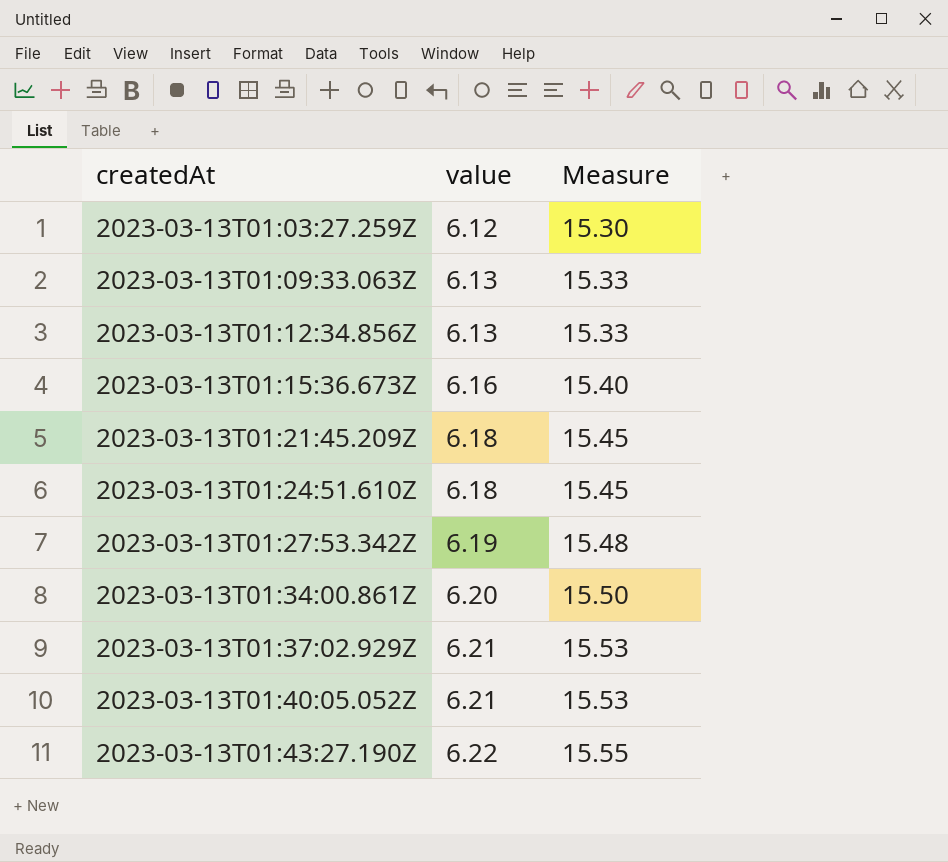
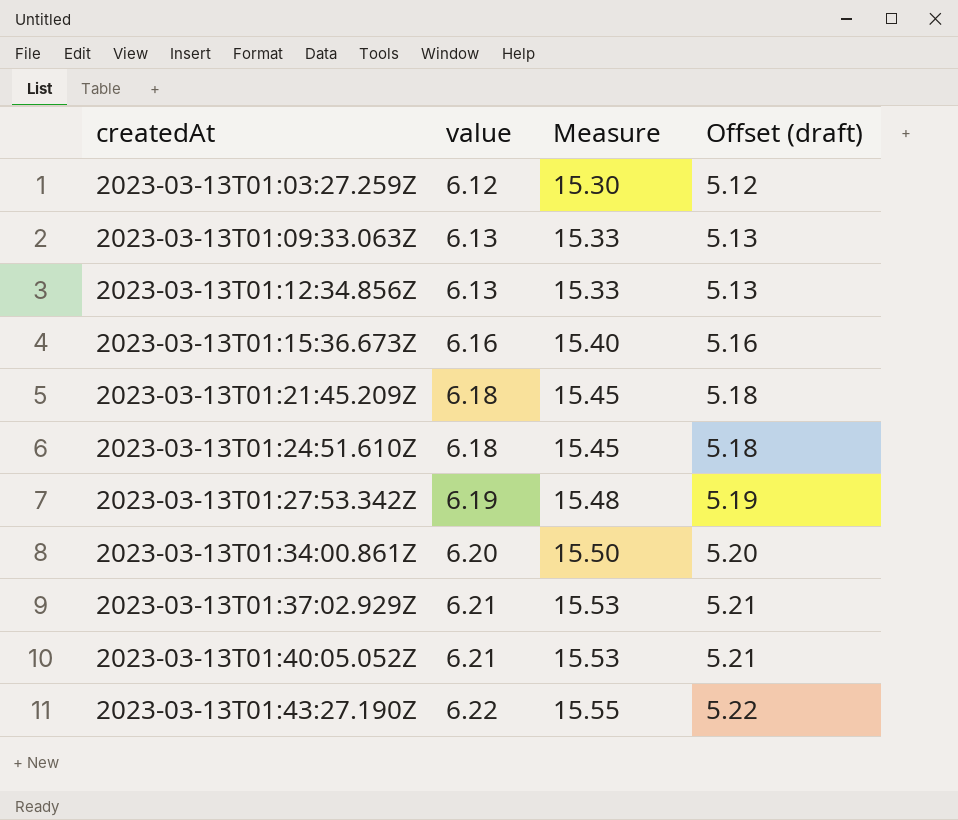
column Offset (draft) | formula: none -> [value] - 1

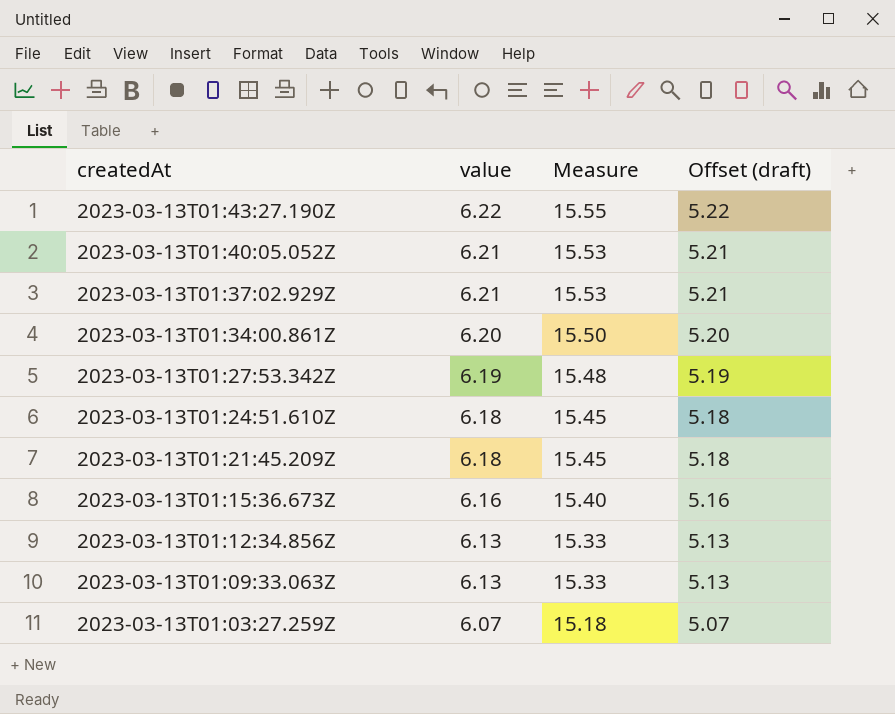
row order: createdAt ascending -> createdAt descending
2023-03-13T01:03:27.259Z | value: 6.12 -> 6.07
2023-03-13T01:03:27.259Z | Measure: 15.30 -> 15.18
2023-03-13T01:03:27.259Z | Offset (draft): 5.12 -> 5.07

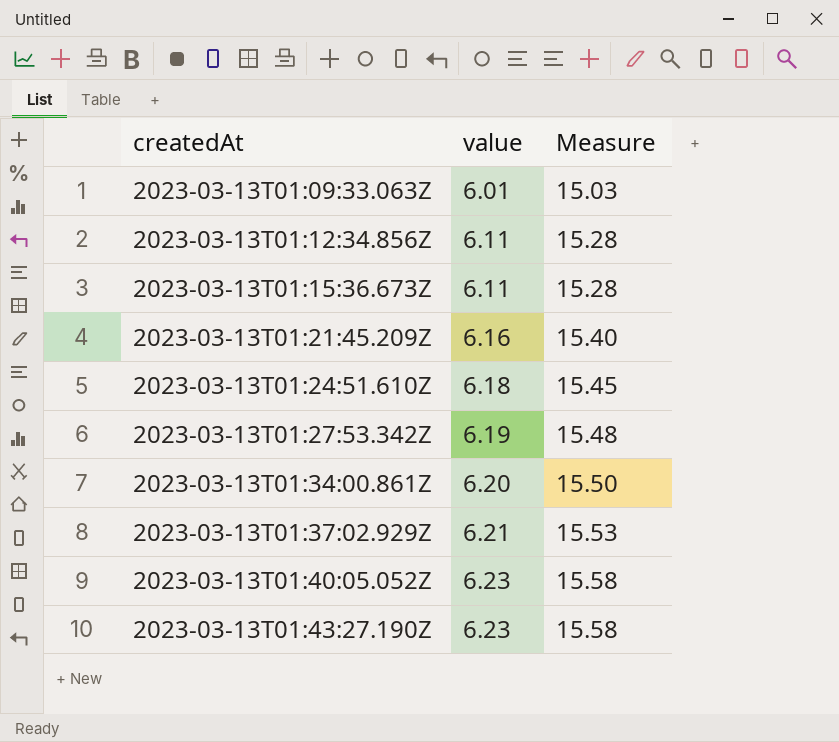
row order: createdAt descending -> createdAt ascending
column Offset (draft) | formula: [value] - 1 -> none
row 2023-03-13T01:03:27.259Z: 6.07 | 15.18 | 5.07 -> none
2023-03-13T01:09:33.063Z | value: 6.13 -> 6.01
2023-03-13T01:09:33.063Z | Measure: 15.33 -> 15.03
2023-03-13T01:12:34.856Z | value: 6.13 -> 6.11
2023-03-13T01:12:34.856Z | Measure: 15.33 -> 15.28
2023-03-13T01:15:36.673Z | value: 6.16 -> 6.11
2023-03-13T01:15:36.673Z | Measure: 15.40 -> 15.28
2023-03-13T01:21:45.209Z | value: 6.18 -> 6.16
2023-03-13T01:21:45.209Z | Measure: 15.45 -> 15.40
2023-03-13T01:40:05.052Z | value: 6.21 -> 6.23
2023-03-13T01:40:05.052Z | Measure: 15.53 -> 15.58
2023-03-13T01:43:27.190Z | value: 6.22 -> 6.23
2023-03-13T01:43:27.190Z | Measure: 15.55 -> 15.58

